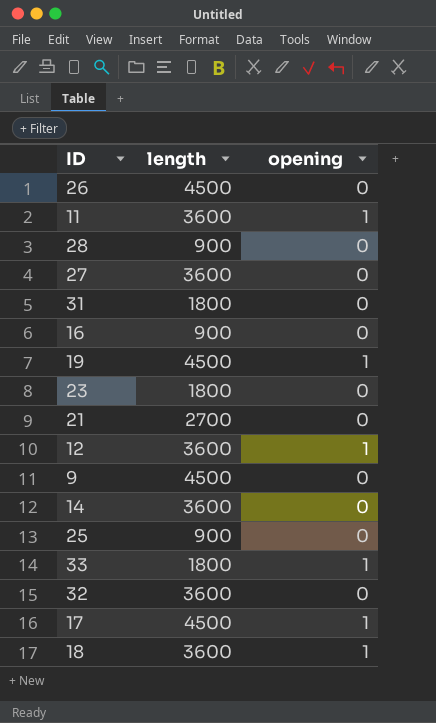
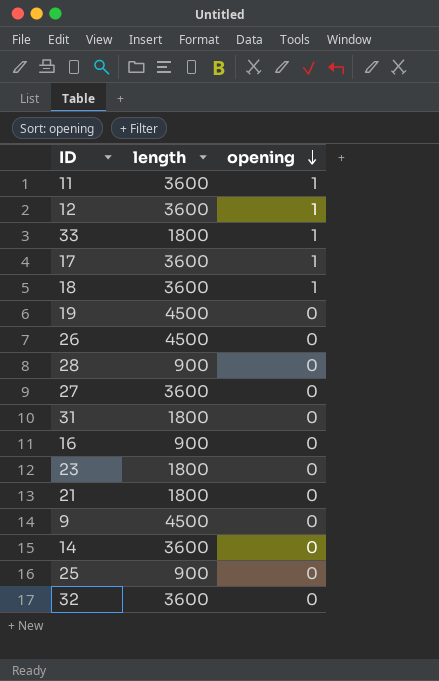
row order: none -> opening descending
17 | length: 4500 -> 3600
19 | opening: 1 -> 0
21 | length: 2700 -> 1800

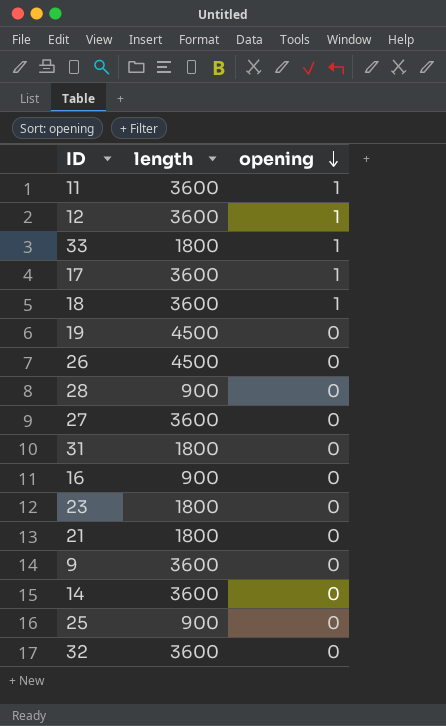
9 | length: 4500 -> 3600

